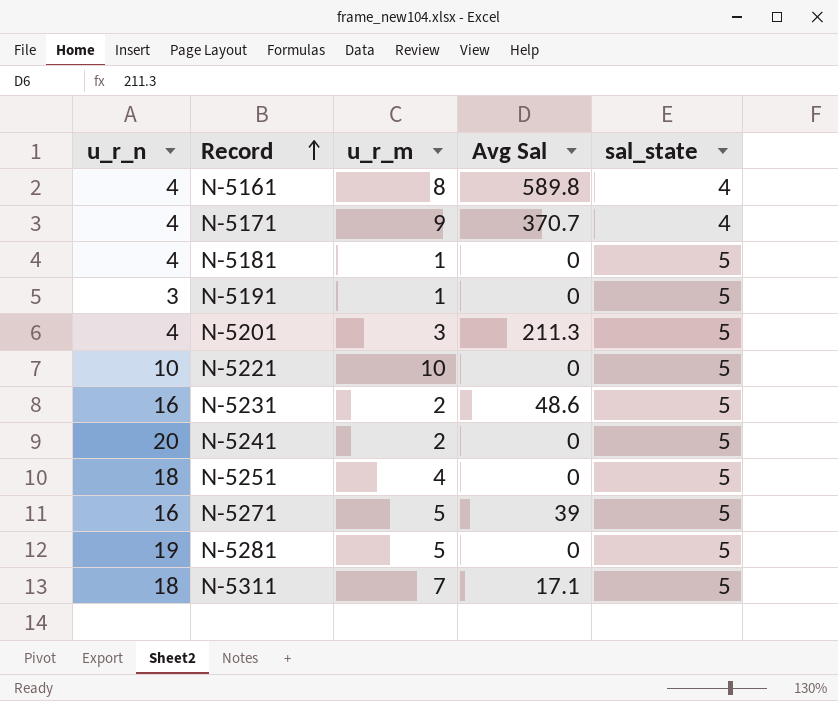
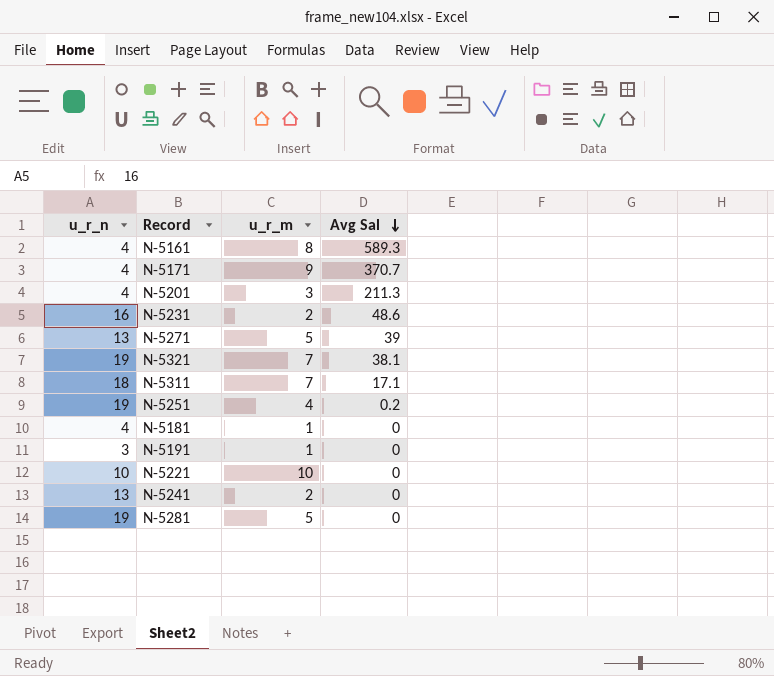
row order: Record ascending -> Avg Sal descending
column sal_state | position: 5 -> none
N-5161 | Avg Sal: 589.8 -> 589.3
N-5271 | u_r_n: 16 -> 13
row N-5321: none -> 19 | 7 | 38.1
N-5251 | u_r_n: 18 -> 19
N-5251 | Avg Sal: 0 -> 0.2
N-5241 | u_r_n: 20 -> 13

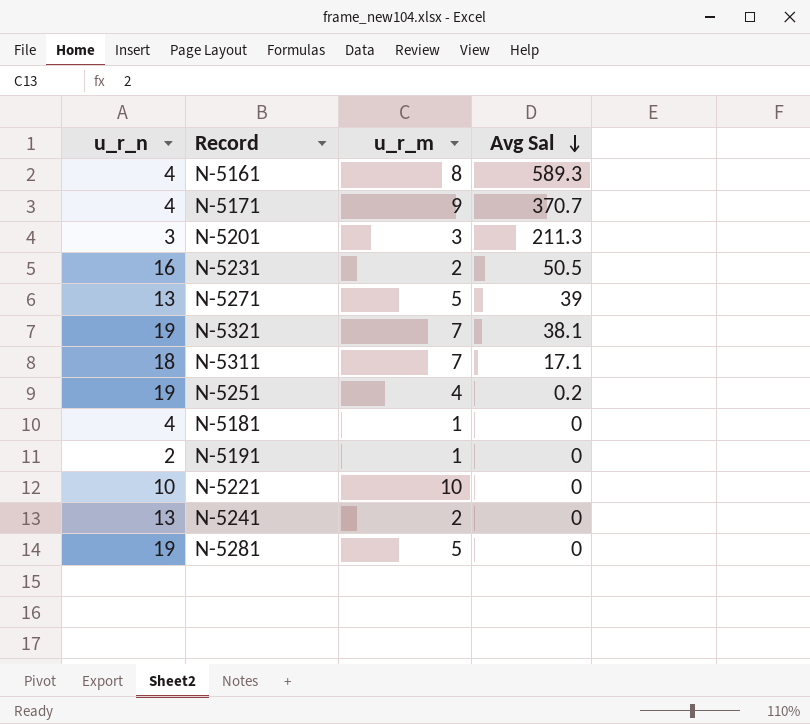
N-5201 | u_r_n: 4 -> 3
N-5231 | Avg Sal: 48.6 -> 50.5
N-5191 | u_r_n: 3 -> 2

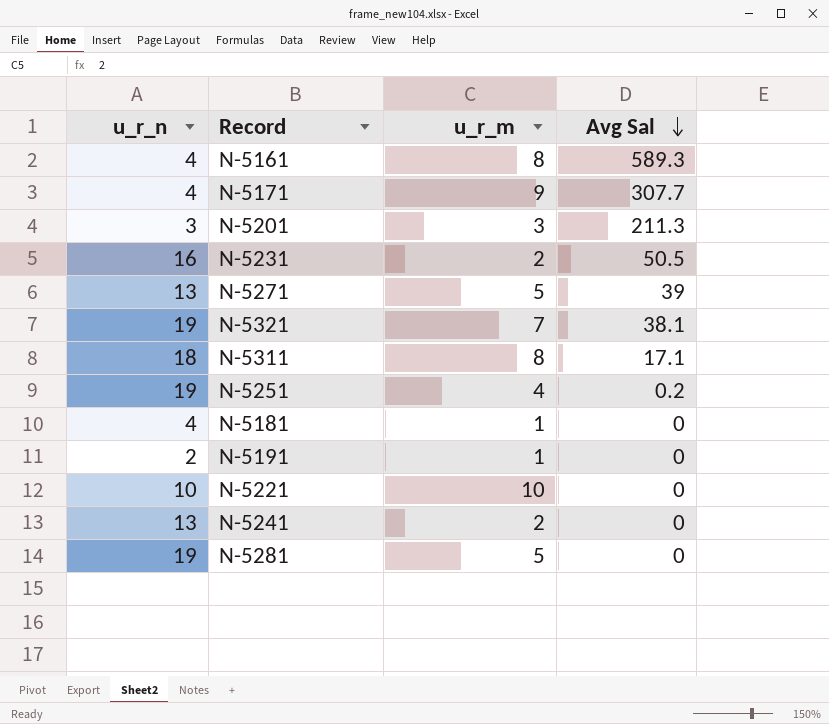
N-5171 | Avg Sal: 370.7 -> 307.7
N-5311 | u_r_m: 7 -> 8

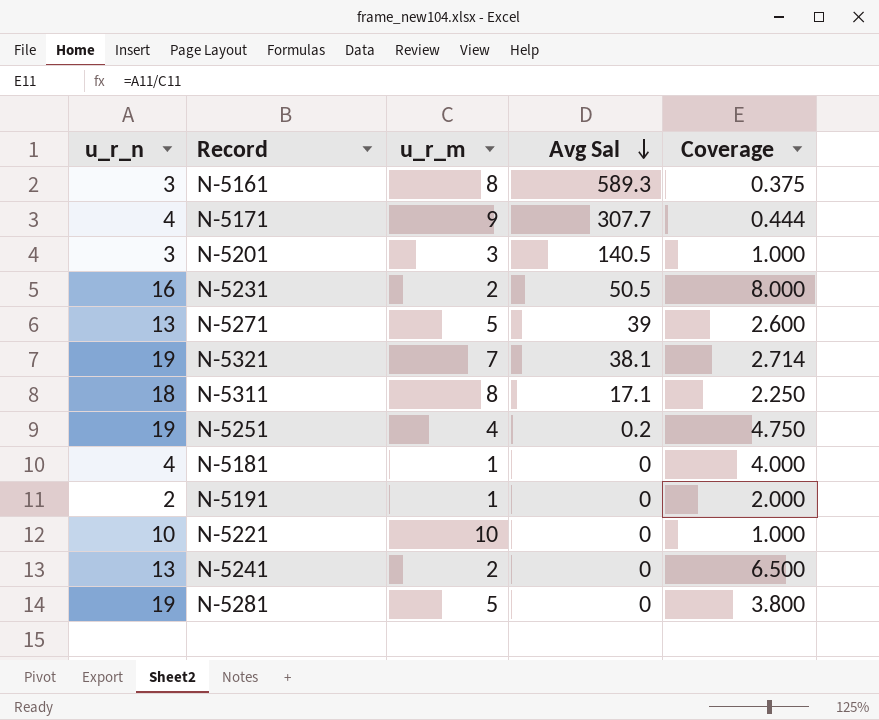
column Coverage | formula: none -> [u_r_n] / [u_r_m]
N-5161 | u_r_n: 4 -> 3
N-5201 | Avg Sal: 211.3 -> 140.5

